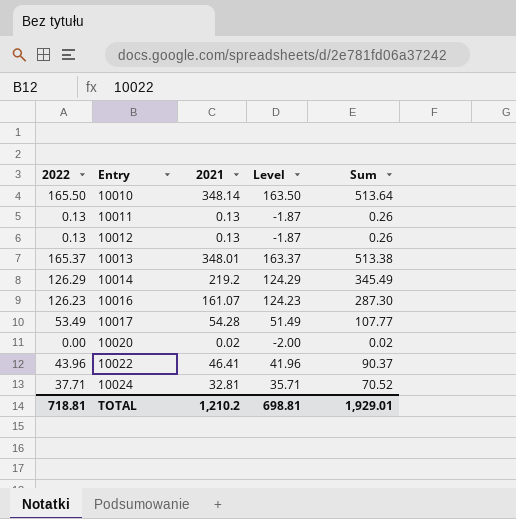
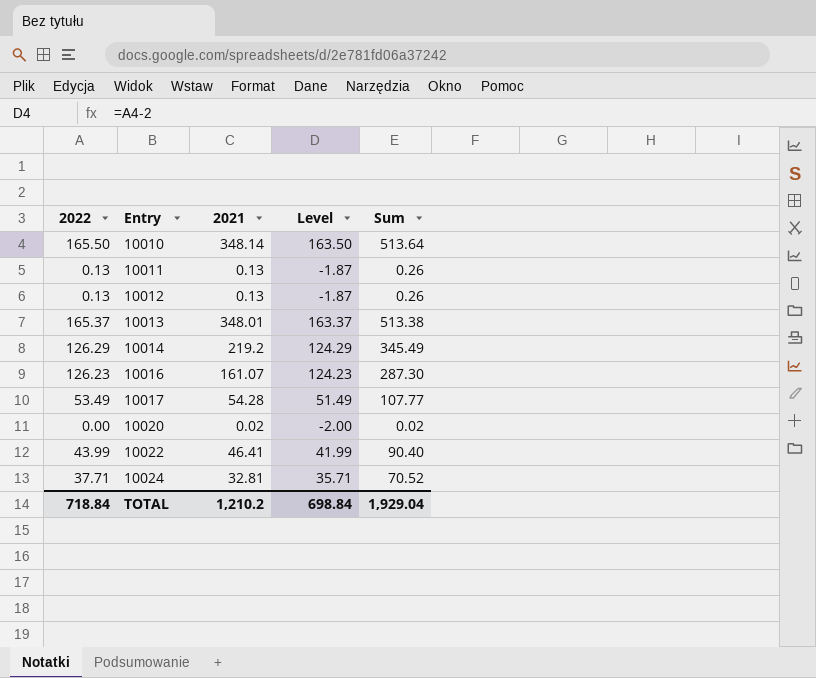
10022 | 2022: 43.96 -> 43.99
10022 | Level: 41.96 -> 41.99
10022 | Sum: 90.37 -> 90.40
TOTAL | 2022: 718.81 -> 718.84
TOTAL | Level: 698.81 -> 698.84
TOTAL | Sum: 1,929.01 -> 1,929.04

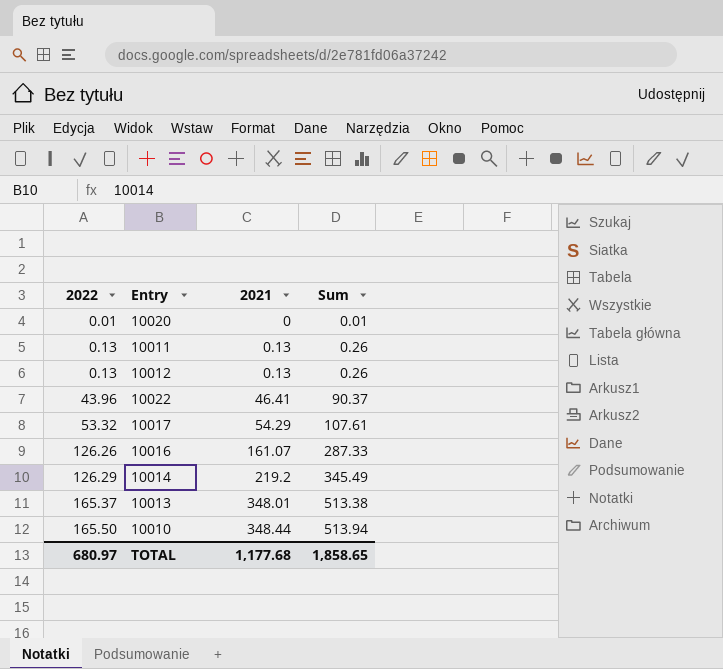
row order: Entry ascending -> 2022 ascending
column Level | formula: [2022] - 2 -> none
row 10024: 37.71 | 32.81 | 35.71 | 70.52 -> none
10020 | 2022: 0.00 -> 0.01
10020 | 2021: 0.02 -> 0
10020 | Sum: 0.02 -> 0.01
10022 | 2022: 43.99 -> 43.96
10022 | Sum: 90.40 -> 90.37
10017 | 2022: 53.49 -> 53.32
10017 | 2021: 54.28 -> 54.29
10017 | Sum: 107.77 -> 107.61
10016 | 2022: 126.23 -> 126.26
10016 | Sum: 287.30 -> 287.33
10010 | 2021: 348.14 -> 348.44
10010 | Sum: 513.64 -> 513.94
TOTAL | 2022: 718.84 -> 680.97
TOTAL | 2021: 1,210.2 -> 1,177.68
TOTAL | Sum: 1,929.04 -> 1,858.65

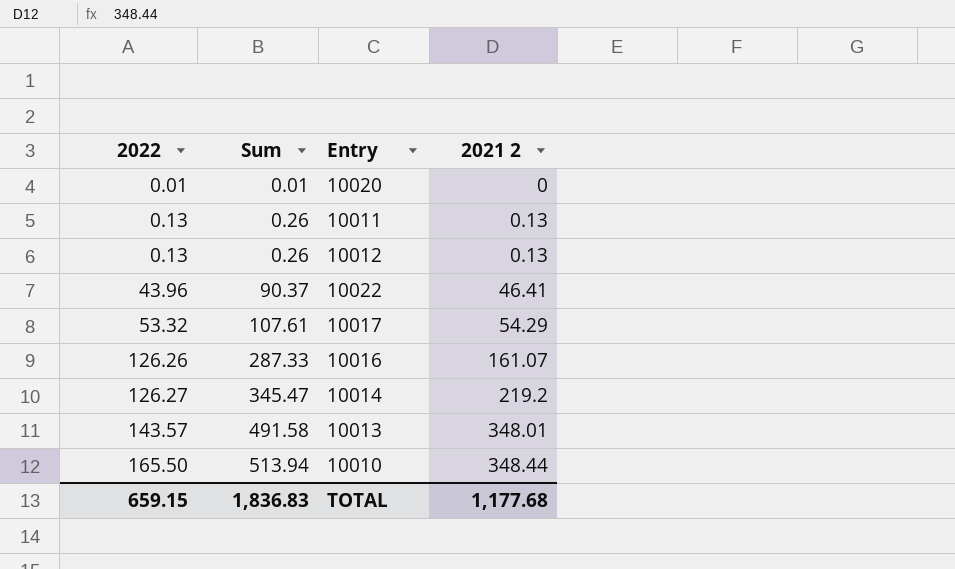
column Sum | position: 4 -> 2
column name: 2021 -> 2021 2
10014 | 2022: 126.29 -> 126.27
10014 | Sum: 345.49 -> 345.47
10013 | 2022: 165.37 -> 143.57
10013 | Sum: 513.38 -> 491.58
TOTAL | 2022: 680.97 -> 659.15
TOTAL | Sum: 1,858.65 -> 1,836.83

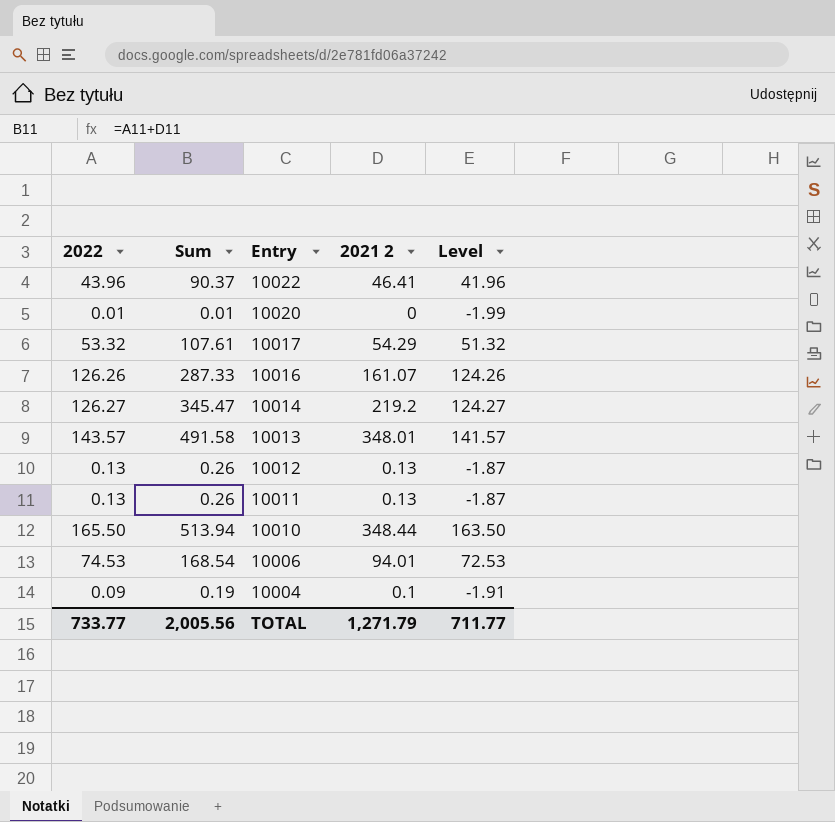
row order: 2022 ascending -> Entry descending
column Level | formula: none -> [2022] - 2
row 10006: none -> 74.53 | 168.54 | 94.01 | 72.53
row 10004: none -> 0.09 | 0.19 | 0.1 | -1.91
TOTAL | 2022: 659.15 -> 733.77
TOTAL | Sum: 1,836.83 -> 2,005.56
TOTAL | 2021 2: 1,177.68 -> 1,271.79

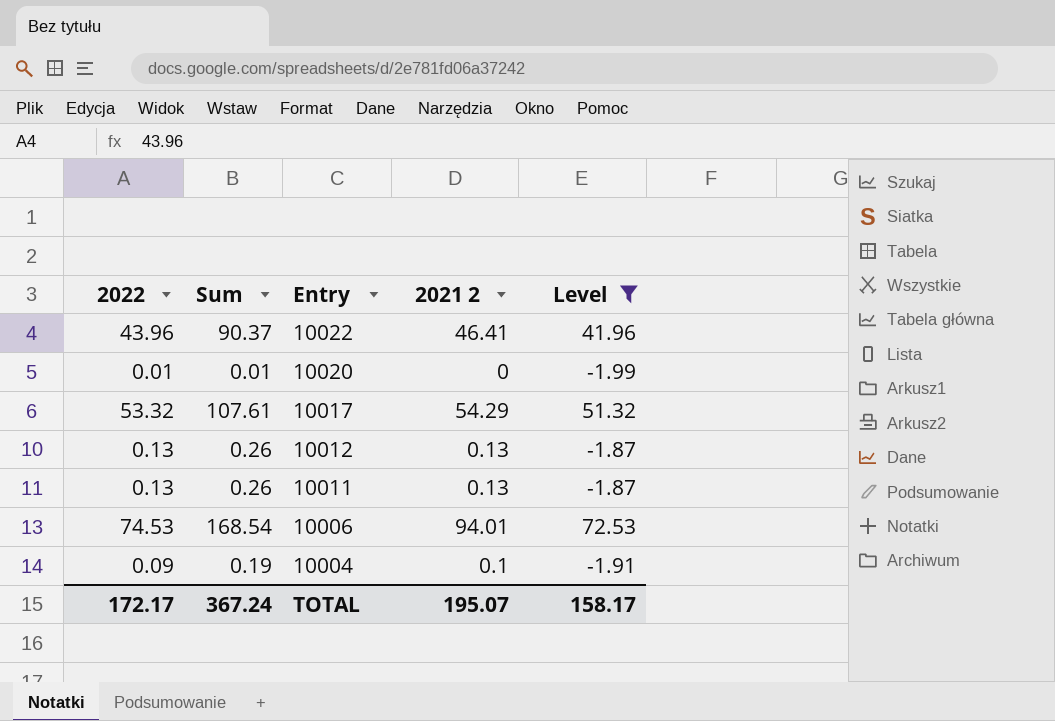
filter: none -> Level <= 72.53
TOTAL | 2022: 733.77 -> 172.17
TOTAL | Sum: 2,005.56 -> 367.24
TOTAL | 2021 2: 1,271.79 -> 195.07
TOTAL | Level: 711.77 -> 158.17

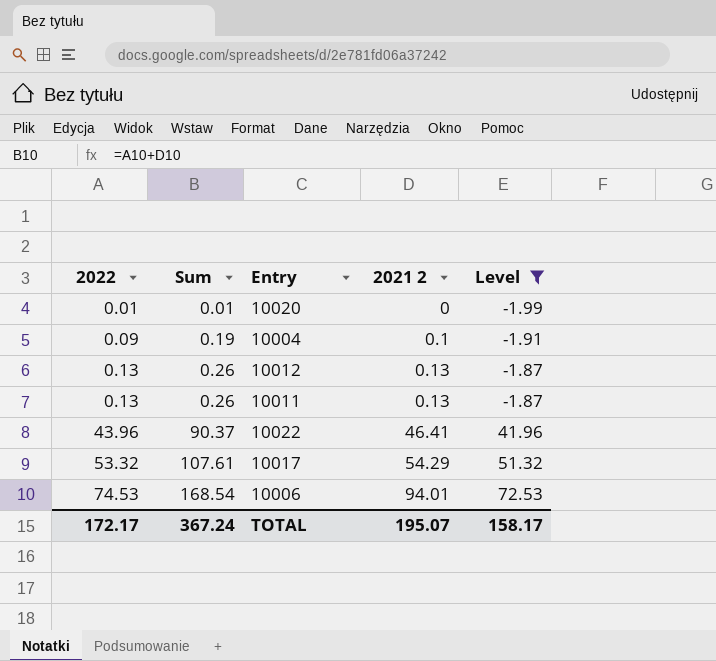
row order: Entry descending -> 2022 ascending

